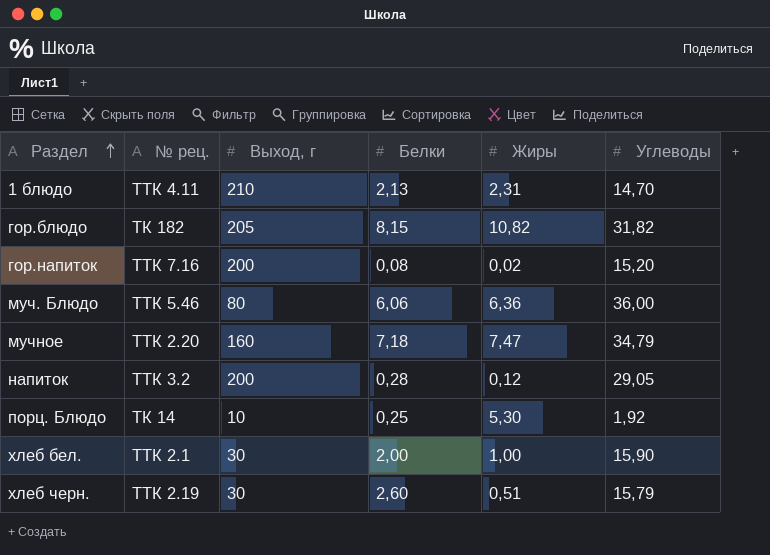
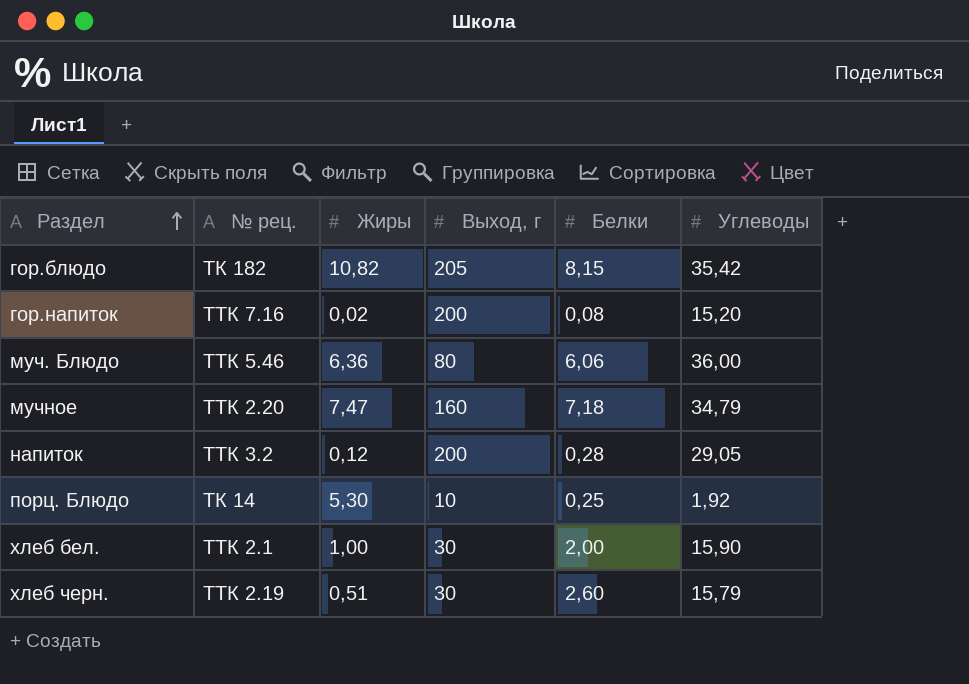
column Жиры | position: 5 -> 3
row 1 блюдо: ТТК 4.11 | 210 | 2,13 | 2,31 | 14,70 -> none
гор.блюдо | Углеводы: 31,82 -> 35,42

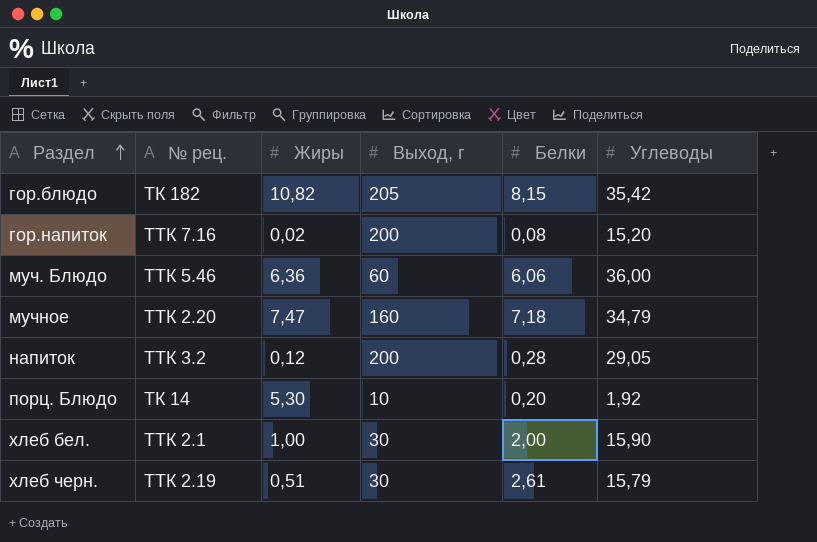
муч. Блюдо | Выход, г: 80 -> 60
порц. Блюдо | Белки: 0,25 -> 0,20
хлеб черн. | Белки: 2,60 -> 2,61

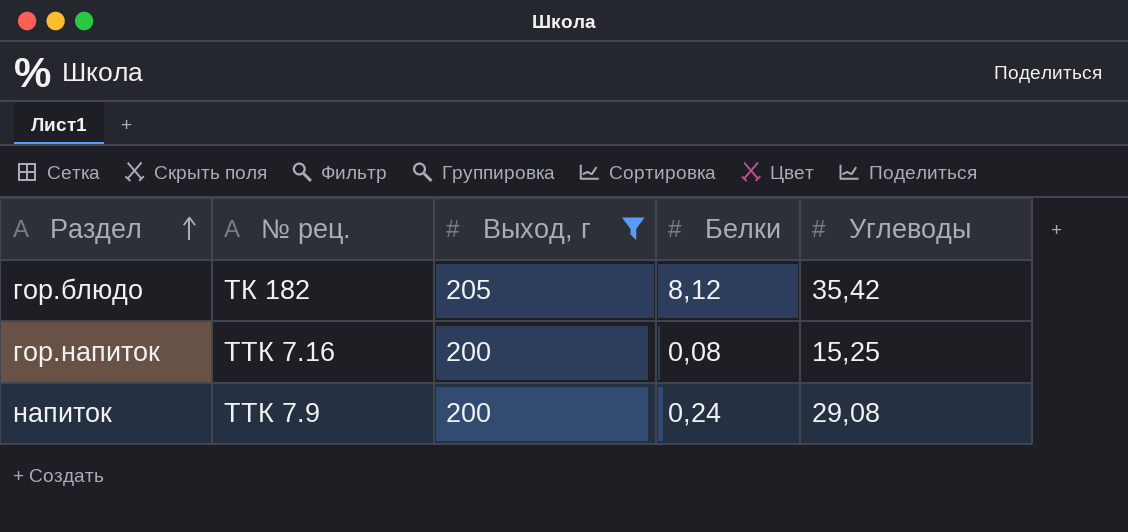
filter: none -> Выход, г >= 200
column Жиры | position: 3 -> none
гор.блюдо | Белки: 8,15 -> 8,12
гор.напиток | Углеводы: 15,20 -> 15,25
напиток | № рец.: ТТК 3.2 -> ТТК 7.9
напиток | Белки: 0,28 -> 0,24
напиток | Углеводы: 29,05 -> 29,08

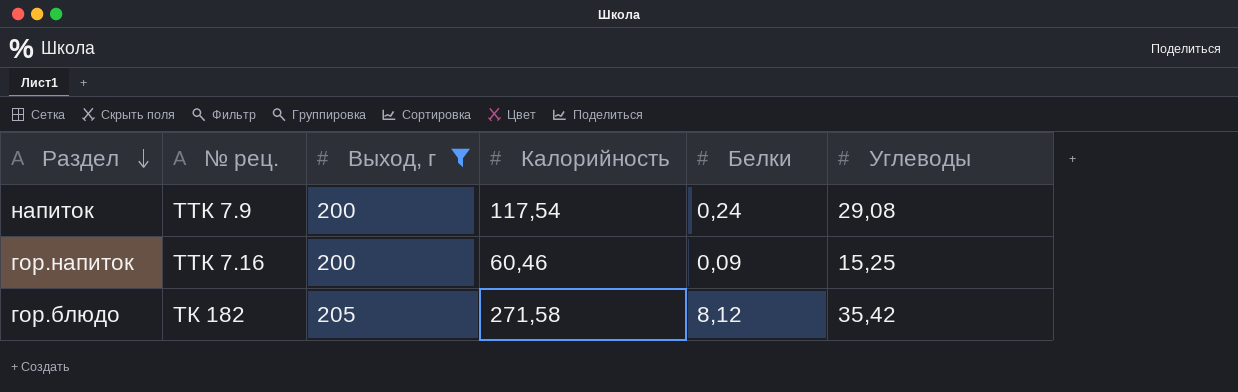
row order: Раздел ascending -> Раздел descending
column Калорийность | position: none -> 4
гор.напиток | Белки: 0,08 -> 0,09

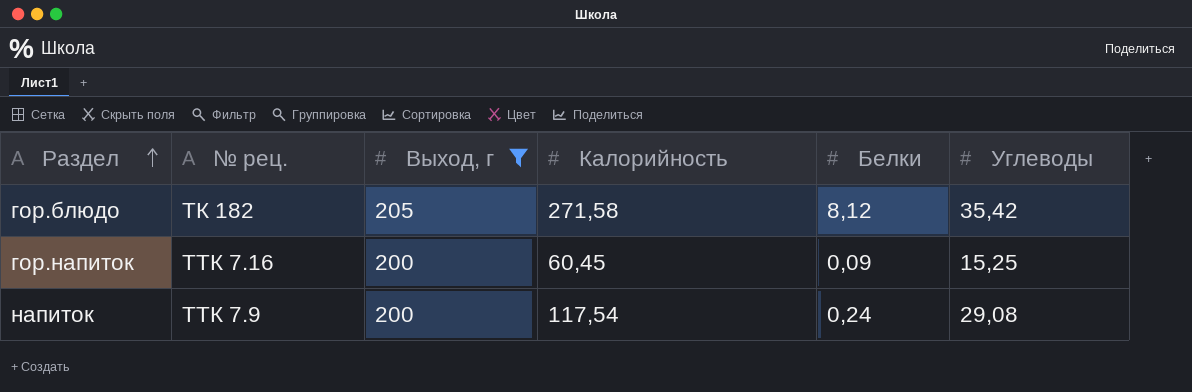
row order: Раздел descending -> Раздел ascending
гор.напиток | Калорийность: 60,46 -> 60,45

